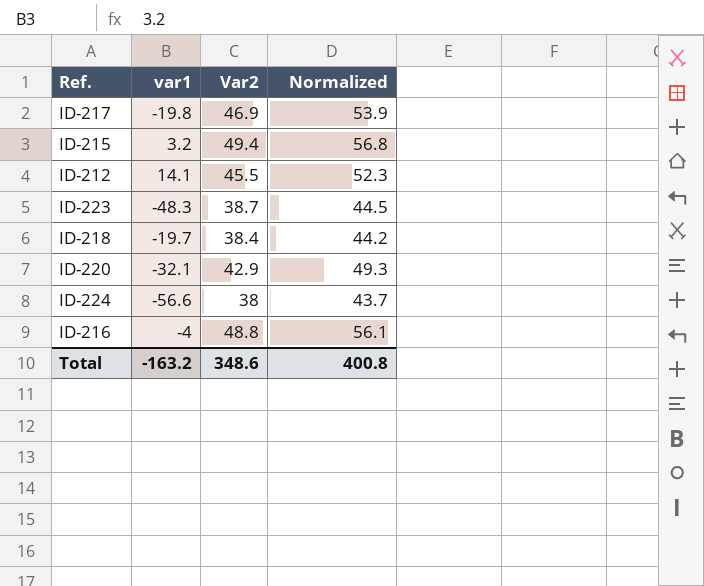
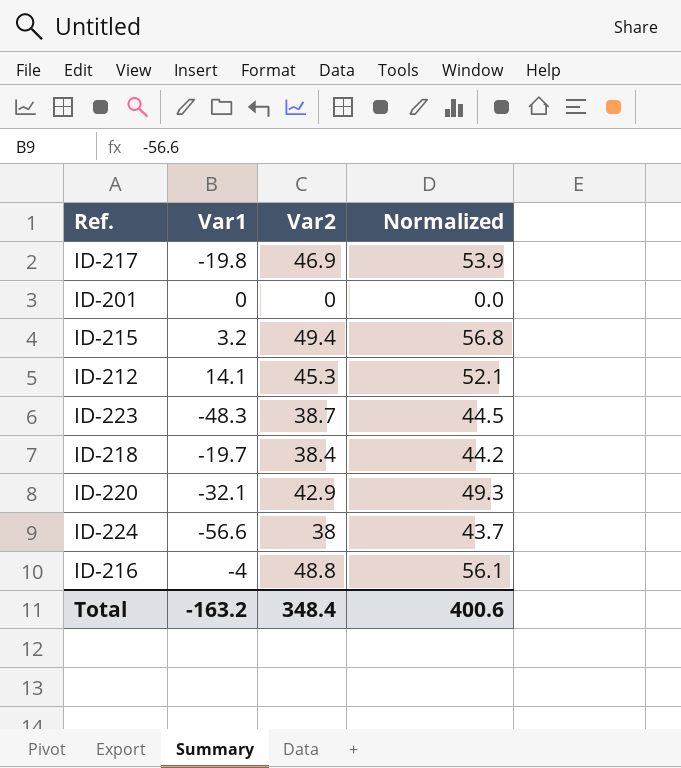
column name: var1 -> Var1
row ID-201: none -> 0 | 0 | 0.0
ID-212 | Var2: 45.5 -> 45.3
ID-212 | Normalized: 52.3 -> 52.1
Total | Var2: 348.6 -> 348.4
Total | Normalized: 400.8 -> 400.6

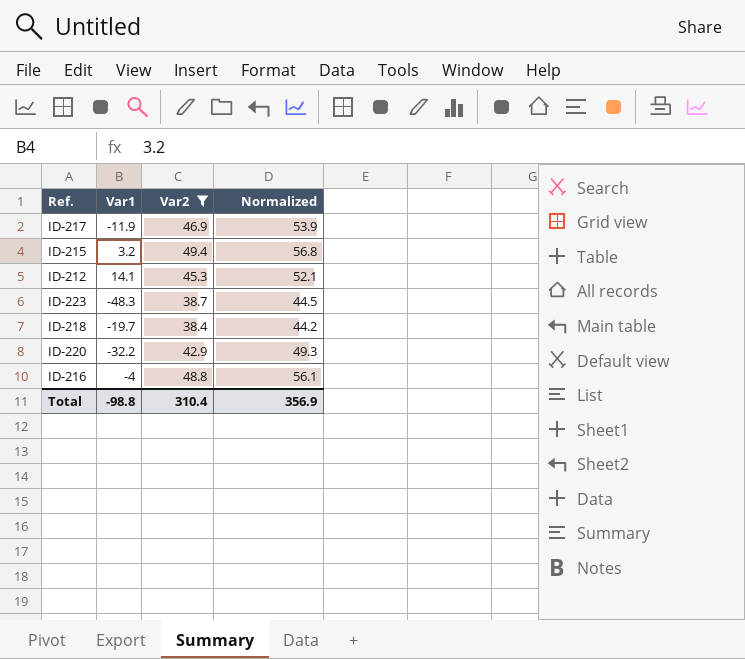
filter: none -> Var2 >= 38.4
ID-217 | Var1: -19.8 -> -11.9
ID-220 | Var1: -32.1 -> -32.2
Total | Var1: -163.2 -> -98.8
Total | Var2: 348.4 -> 310.4
Total | Normalized: 400.6 -> 356.9

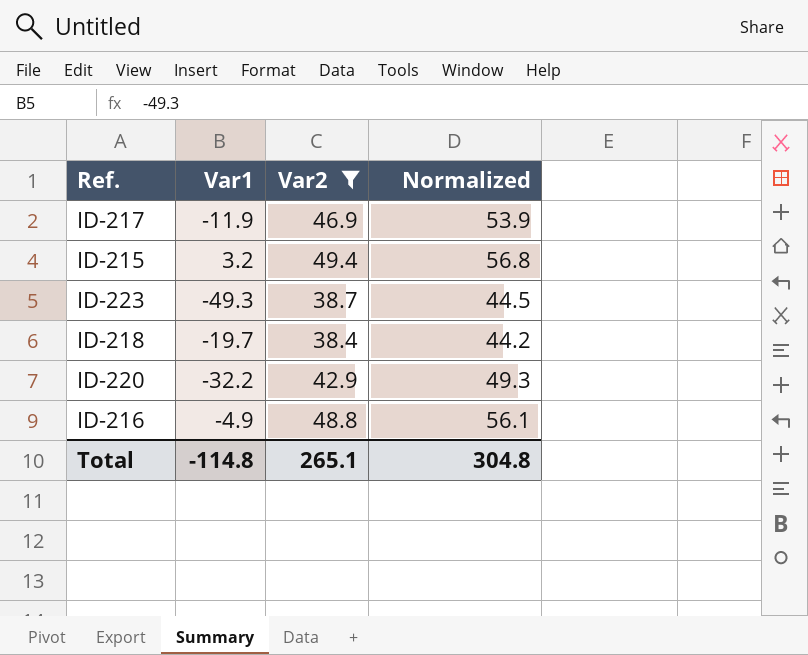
row ID-212: 14.1 | 45.3 | 52.1 -> none
ID-223 | Var1: -48.3 -> -49.3
ID-216 | Var1: -4 -> -4.9
Total | Var1: -98.8 -> -114.8
Total | Var2: 310.4 -> 265.1
Total | Normalized: 356.9 -> 304.8

